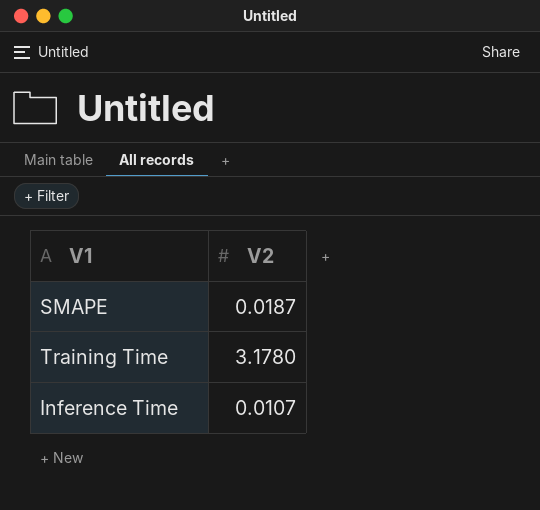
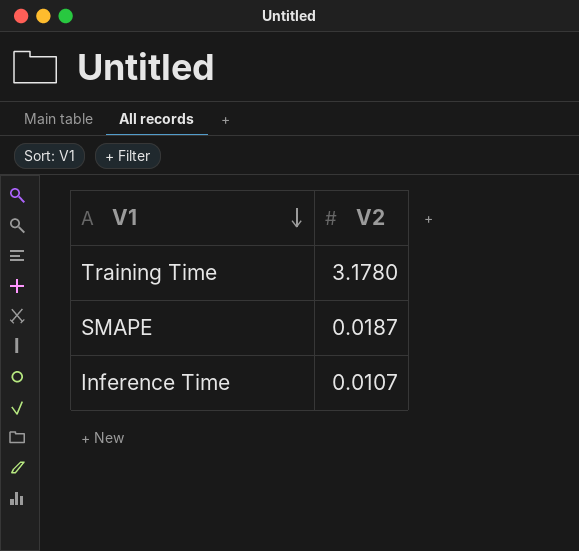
row order: none -> V1 descending

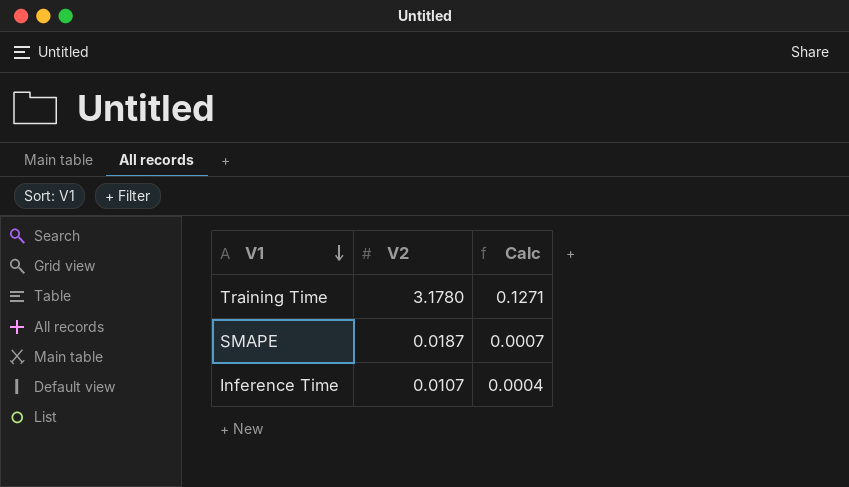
column Calc | formula: none -> [V2] * 0.04

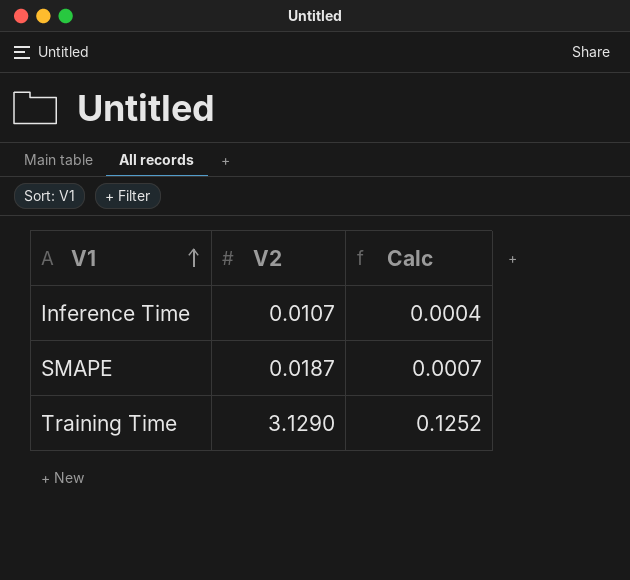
row order: V1 descending -> V1 ascending
Training Time | V2: 3.1780 -> 3.1290
Training Time | Calc: 0.1271 -> 0.1252

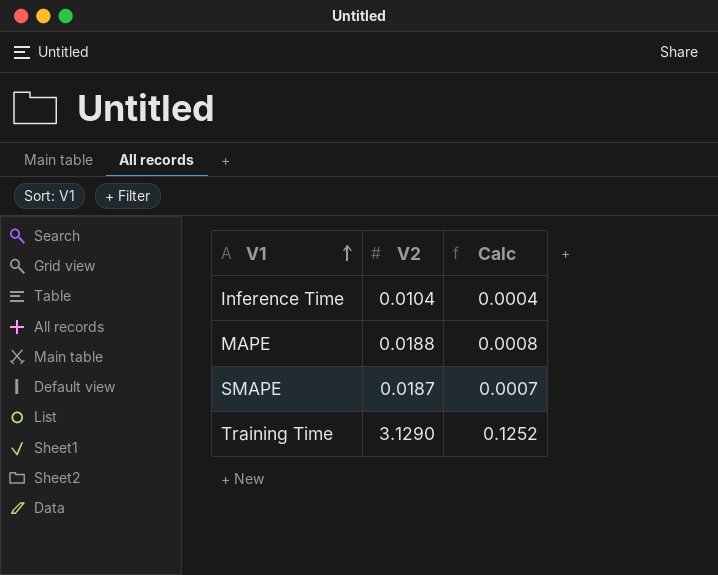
Inference Time | V2: 0.0107 -> 0.0104
row MAPE: none -> 0.0188 | 0.0008

